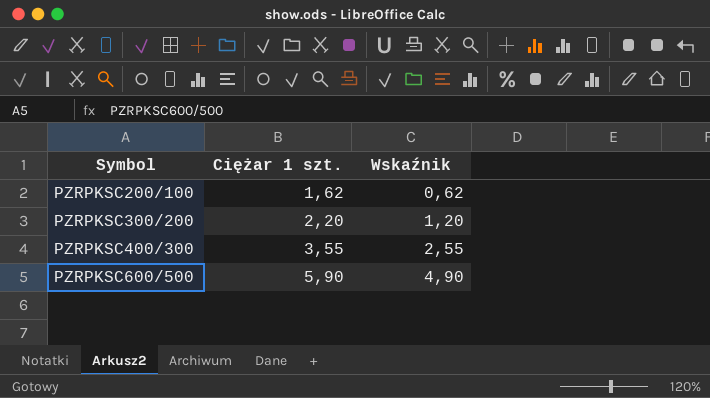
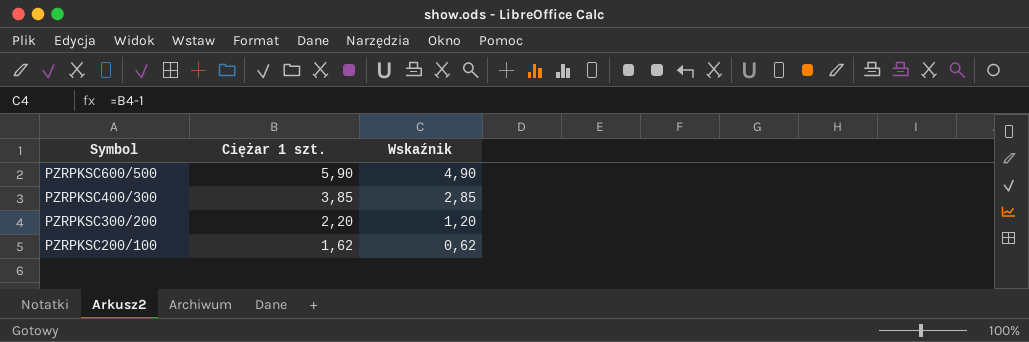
row order: Symbol ascending -> Symbol descending
PZRPKSC400/300 | Ciężar 1 szt.: 3,55 -> 3,85
PZRPKSC400/300 | Wskaźnik: 2,55 -> 2,85

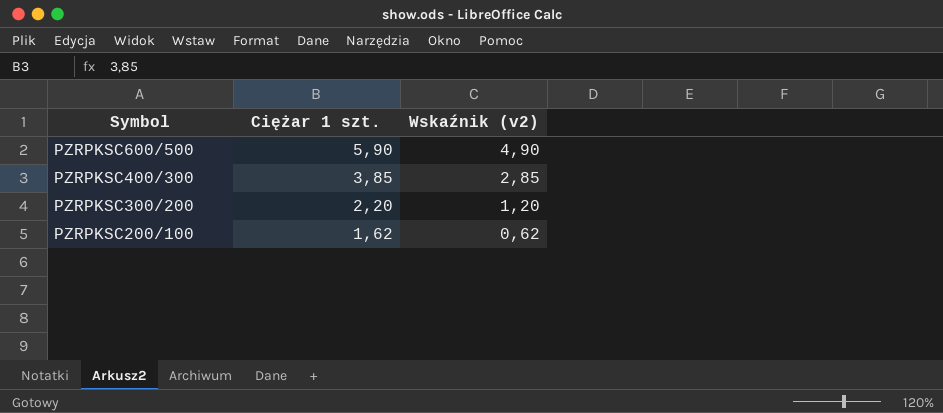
column name: Wskaźnik -> Wskaźnik (v2)

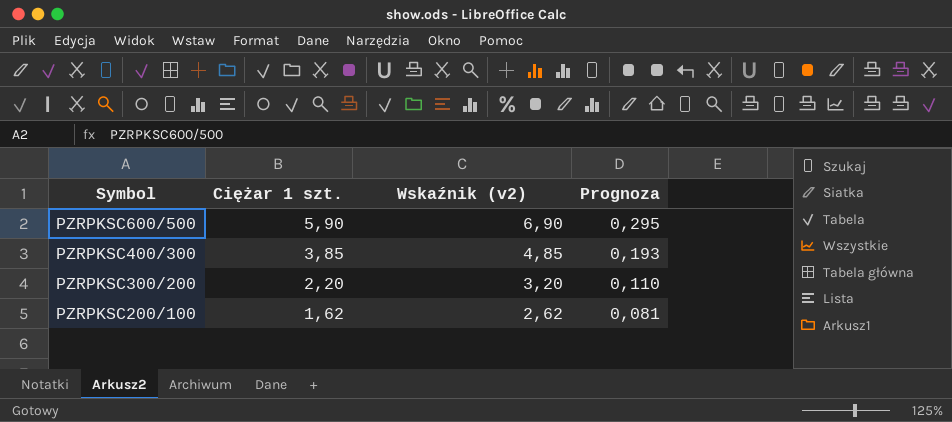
column Wskaźnik (v2) | formula: [Ciężar 1 szt.] - 1 -> [Ciężar 1 szt.] + 1
column Prognoza | formula: none -> [Ciężar 1 szt.] * 0,05

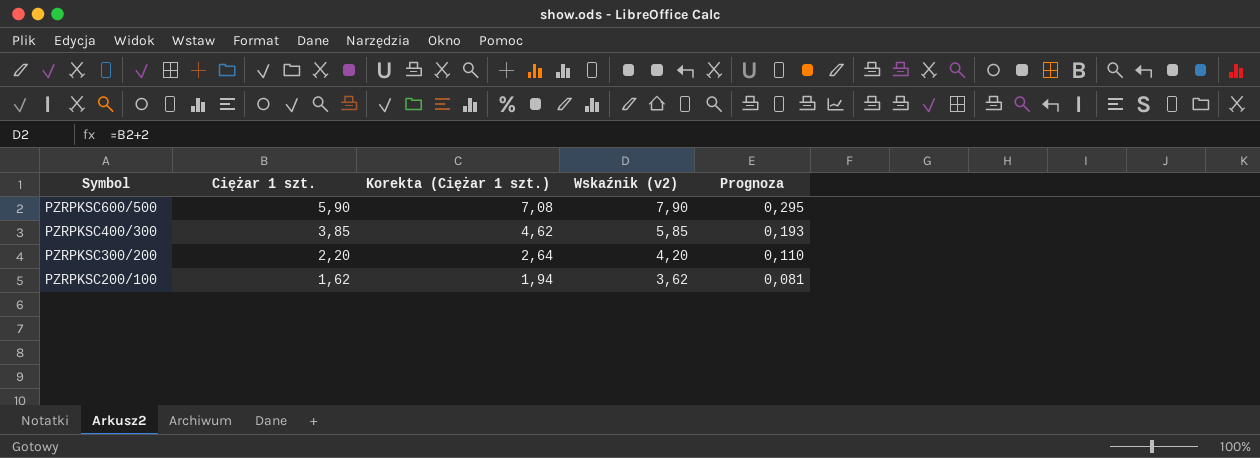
column Korekta (Ciężar 1 szt.) | formula: none -> [Ciężar 1 szt.] * 1,2
column Wskaźnik (v2) | formula: [Ciężar 1 szt.] + 1 -> [Ciężar 1 szt.] + 2

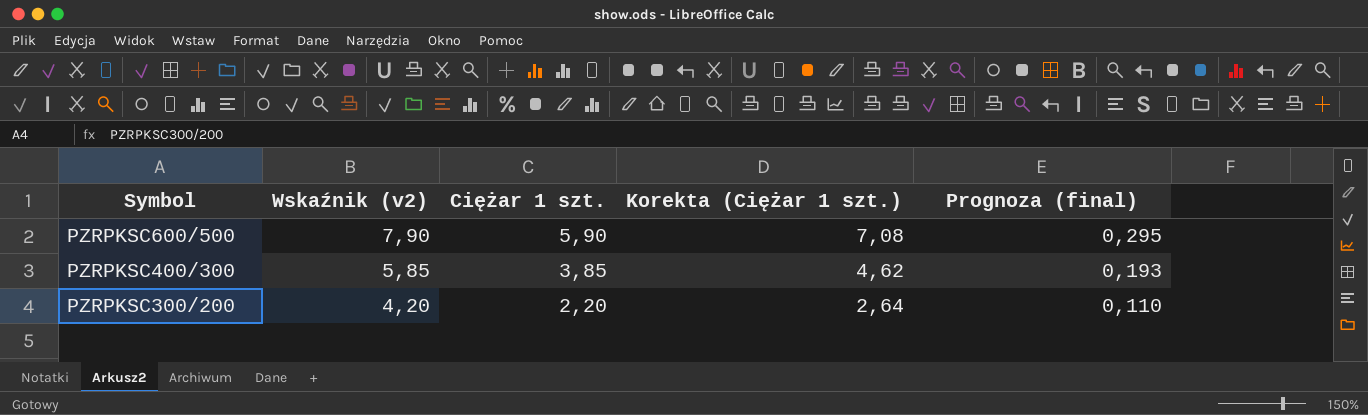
column Wskaźnik (v2) | position: 4 -> 2
column name: Prognoza -> Prognoza (final)
row PZRPKSC200/100: 1,62 | 1,94 | 3,62 | 0,081 -> none

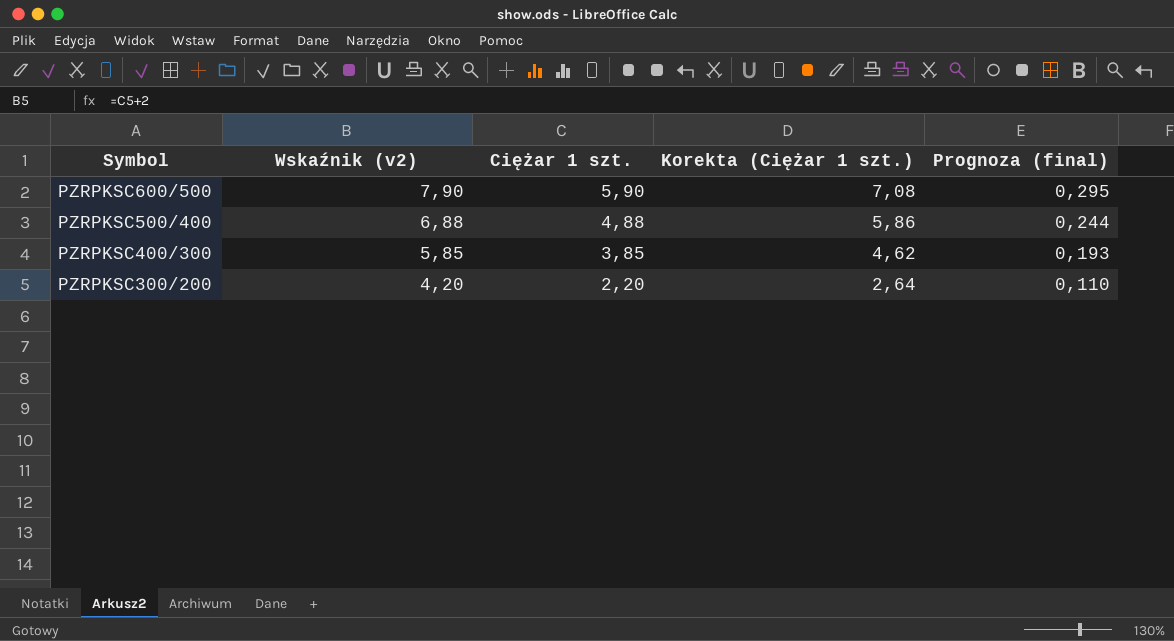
row PZRPKSC500/400: none -> 6,88 | 4,88 | 5,86 | 0,244

